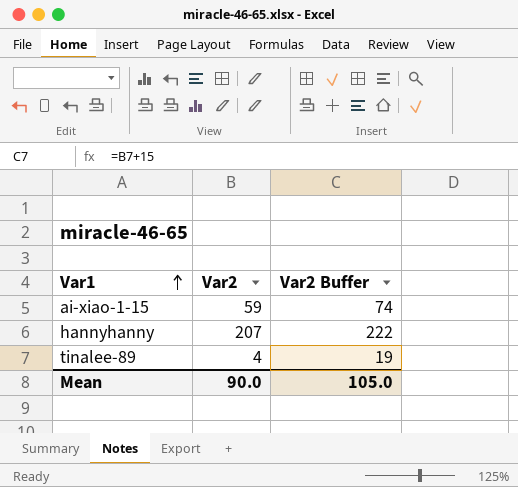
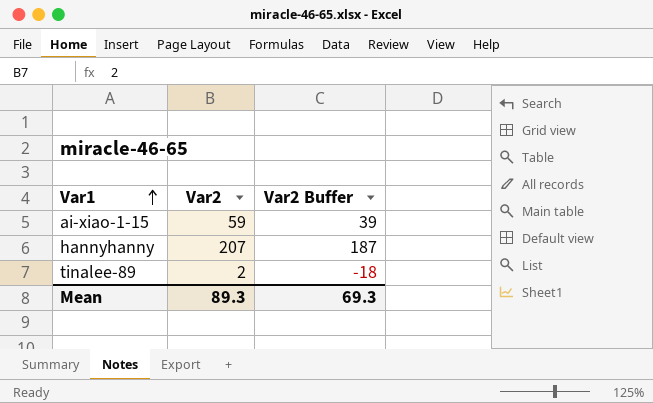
column Var2 Buffer | formula: [Var2] + 15 -> [Var2] - 20
tinalee-89 | Var2: 4 -> 2
Mean | Var2: 90.0 -> 89.3
Mean | Var2 Buffer: 105.0 -> 69.3

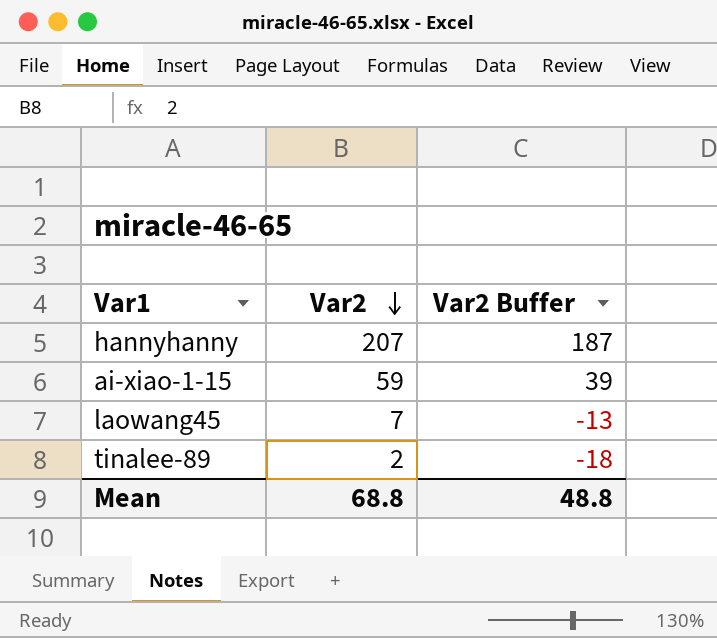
row order: Var1 ascending -> Var2 descending
row laowang45: none -> 7 | -13
Mean | Var2: 89.3 -> 68.8
Mean | Var2 Buffer: 69.3 -> 48.8

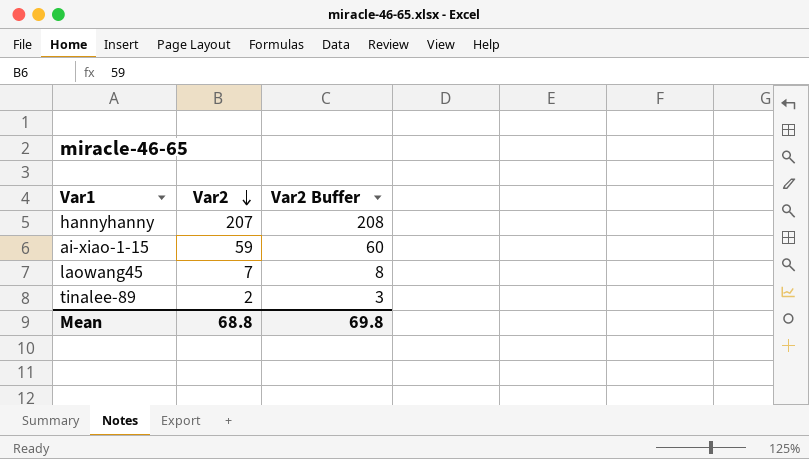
column Var2 Buffer | formula: [Var2] - 20 -> [Var2] + 1
Mean | Var2 Buffer: 48.8 -> 69.8

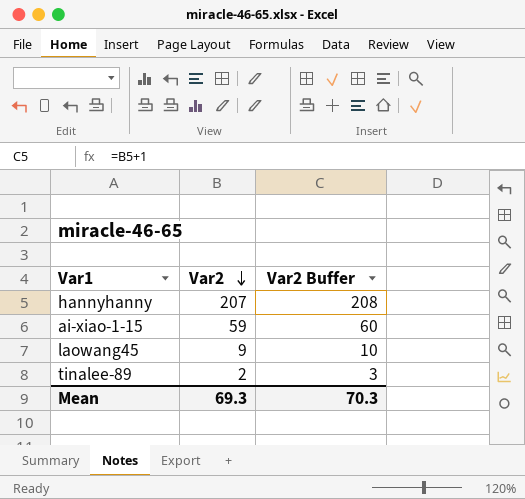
laowang45 | Var2: 7 -> 9
laowang45 | Var2 Buffer: 8 -> 10
Mean | Var2: 68.8 -> 69.3
Mean | Var2 Buffer: 69.8 -> 70.3

